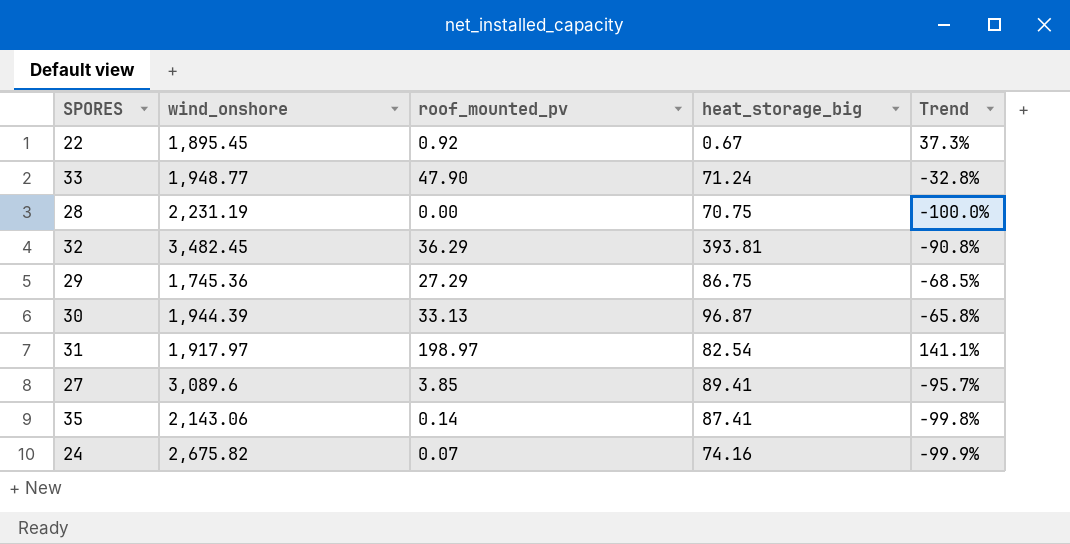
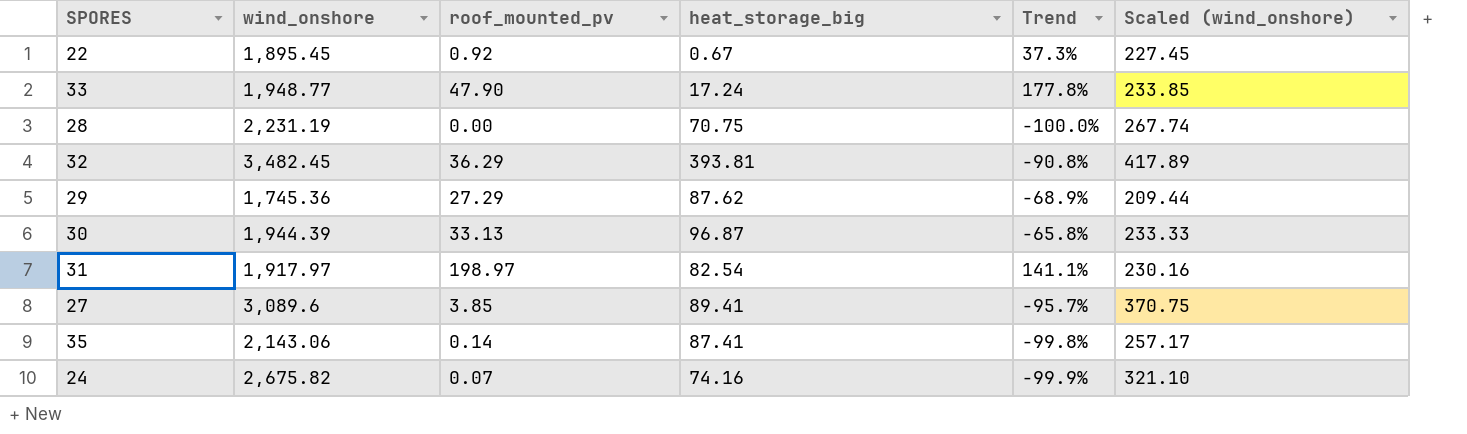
column Scaled (wind_onshore) | formula: none -> [wind_onshore] * 0.12
33 | heat_storage_big: 71.24 -> 17.24
33 | Trend: -32.8% -> 177.8%
29 | heat_storage_big: 86.75 -> 87.62
29 | Trend: -68.5% -> -68.9%

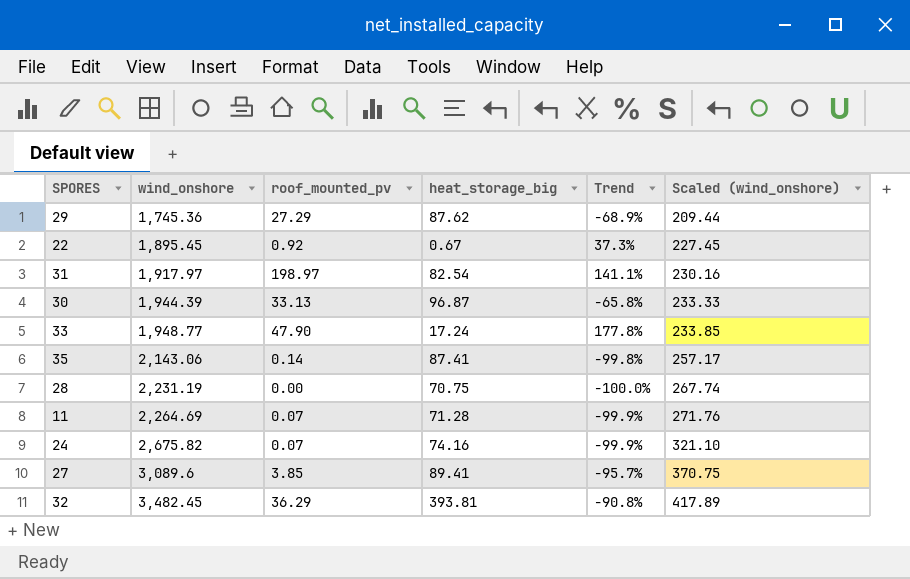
row order: none -> wind_onshore ascending
row 11: none -> 2,264.69 | 0.07 | 71.28 | -99.9% | 271.76

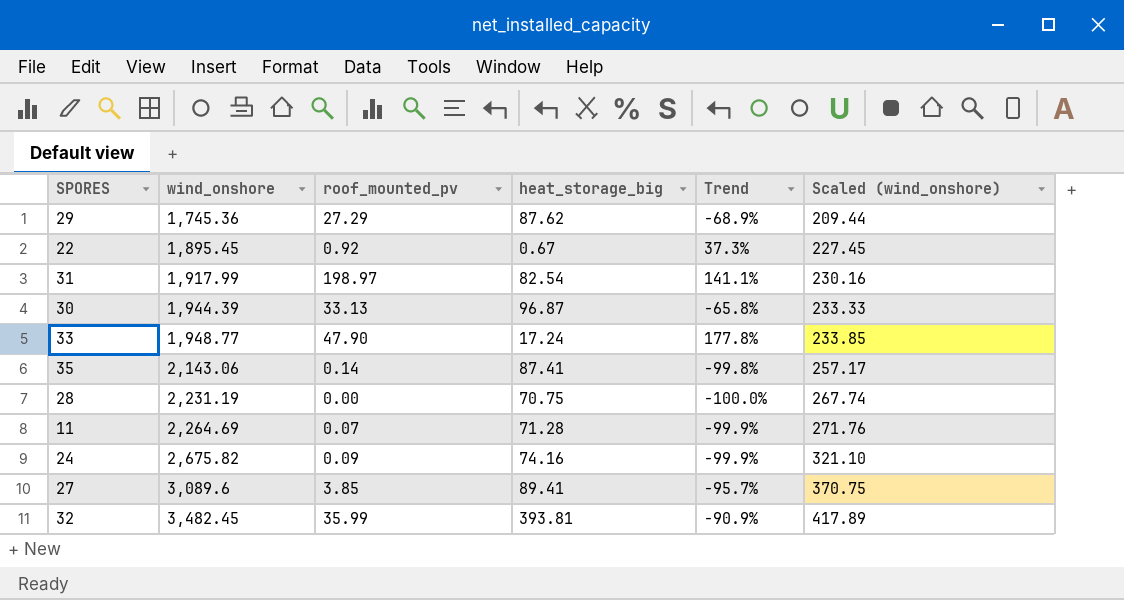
31 | wind_onshore: 1,917.97 -> 1,917.99
24 | roof_mounted_pv: 0.07 -> 0.09
32 | roof_mounted_pv: 36.29 -> 35.99
32 | Trend: -90.8% -> -90.9%

